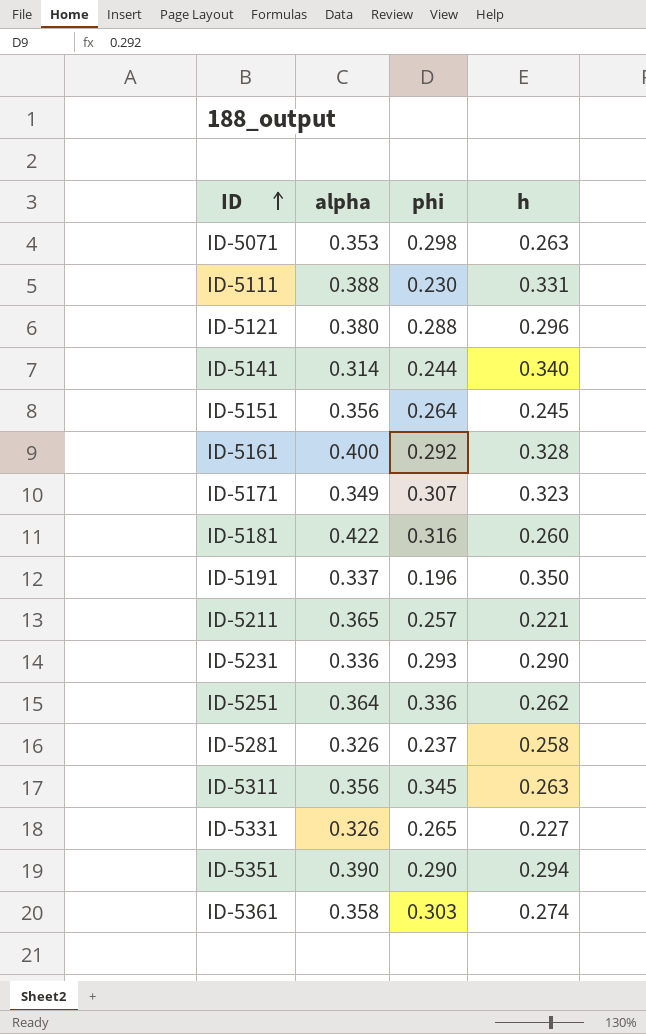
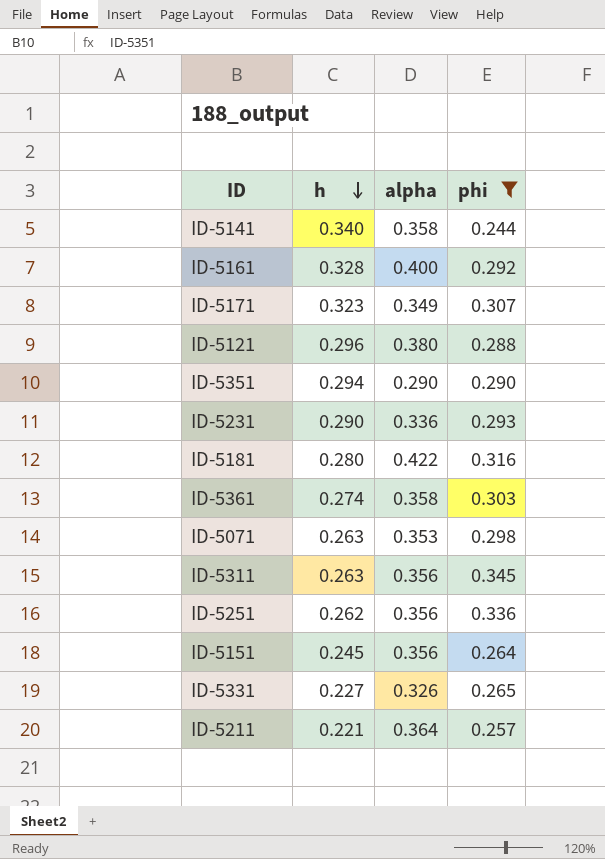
filter: none -> phi >= 0.244
row order: ID ascending -> h descending
column h | position: 4 -> 2
ID-5141 | alpha: 0.314 -> 0.358
ID-5351 | alpha: 0.390 -> 0.290
ID-5181 | h: 0.260 -> 0.280
ID-5251 | alpha: 0.364 -> 0.356
ID-5211 | alpha: 0.365 -> 0.364

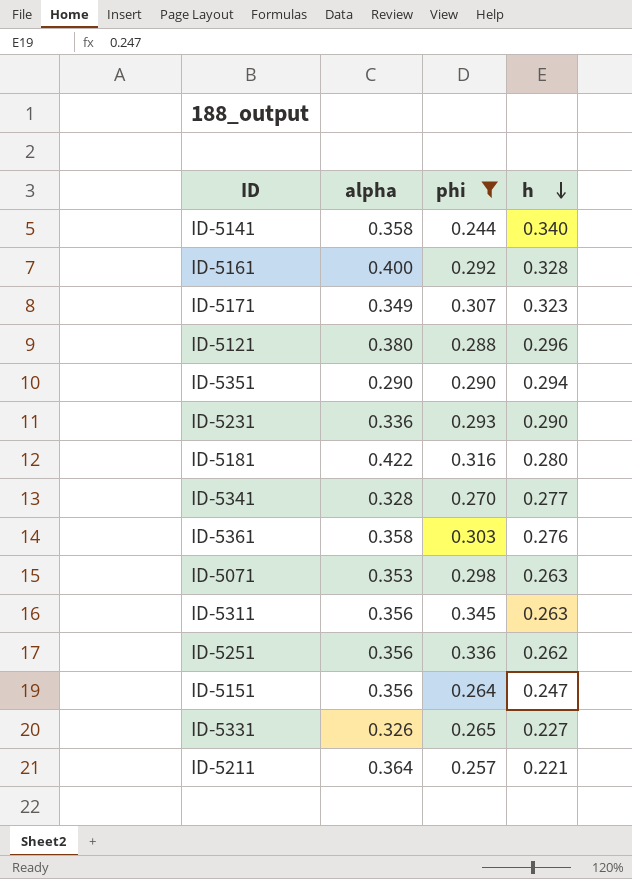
column h | position: 2 -> 4
row ID-5341: none -> 0.328 | 0.270 | 0.277
ID-5361 | h: 0.274 -> 0.276
ID-5151 | h: 0.245 -> 0.247

